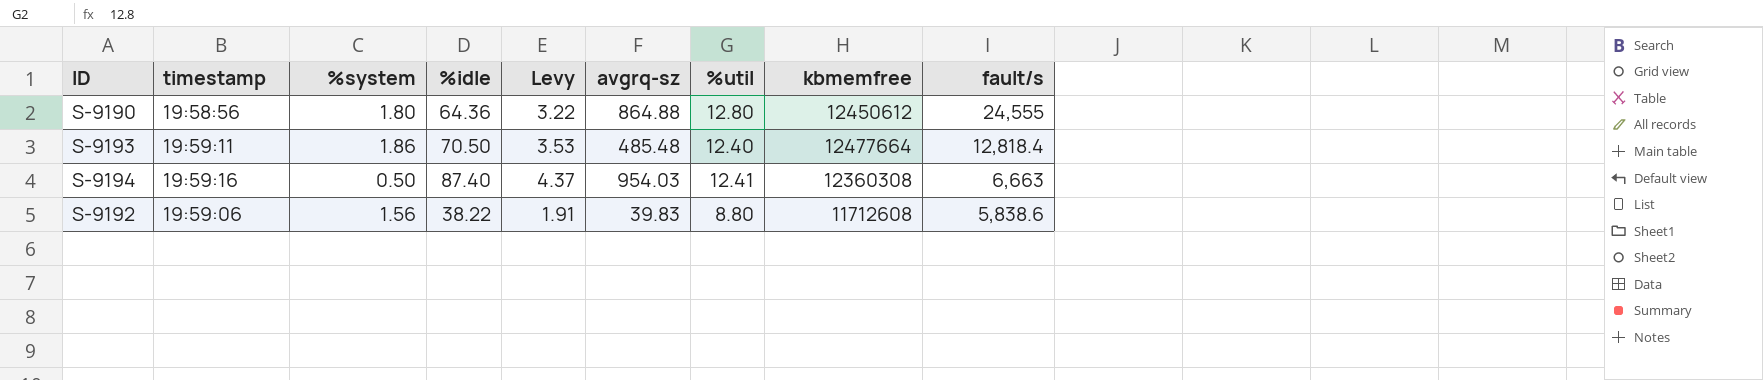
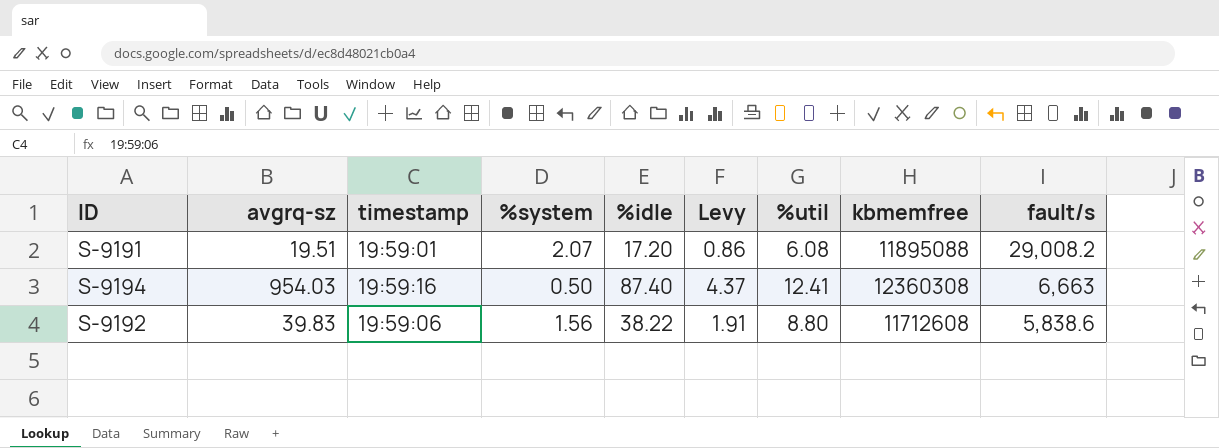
column avgrq-sz | position: 6 -> 2
row S-9190: 19:58:56 | 1.80 | 64.36 | 3.22 | 864.88 | 12.80 | 12450612 | 24,555 -> none
row S-9193: 19:59:11 | 1.86 | 70.50 | 3.53 | 485.48 | 12.40 | 12477664 | 12,818.4 -> none
row S-9191: none -> 19.51 | 19:59:01 | 2.07 | 17.20 | 0.86 | 6.08 | 11895088 | 29,008.2

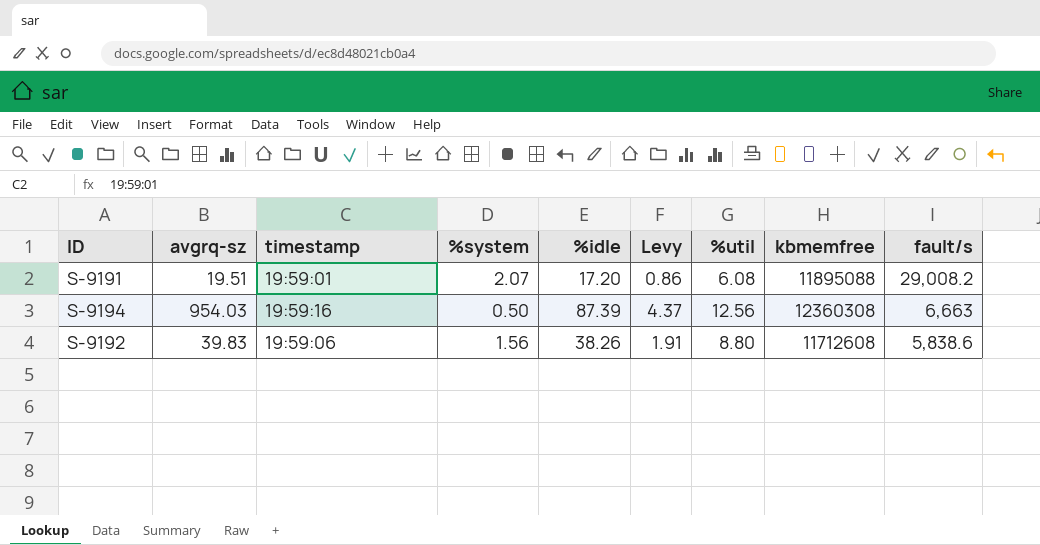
S-9194 | %idle: 87.40 -> 87.39
S-9194 | %util: 12.41 -> 12.56
S-9192 | %idle: 38.22 -> 38.26

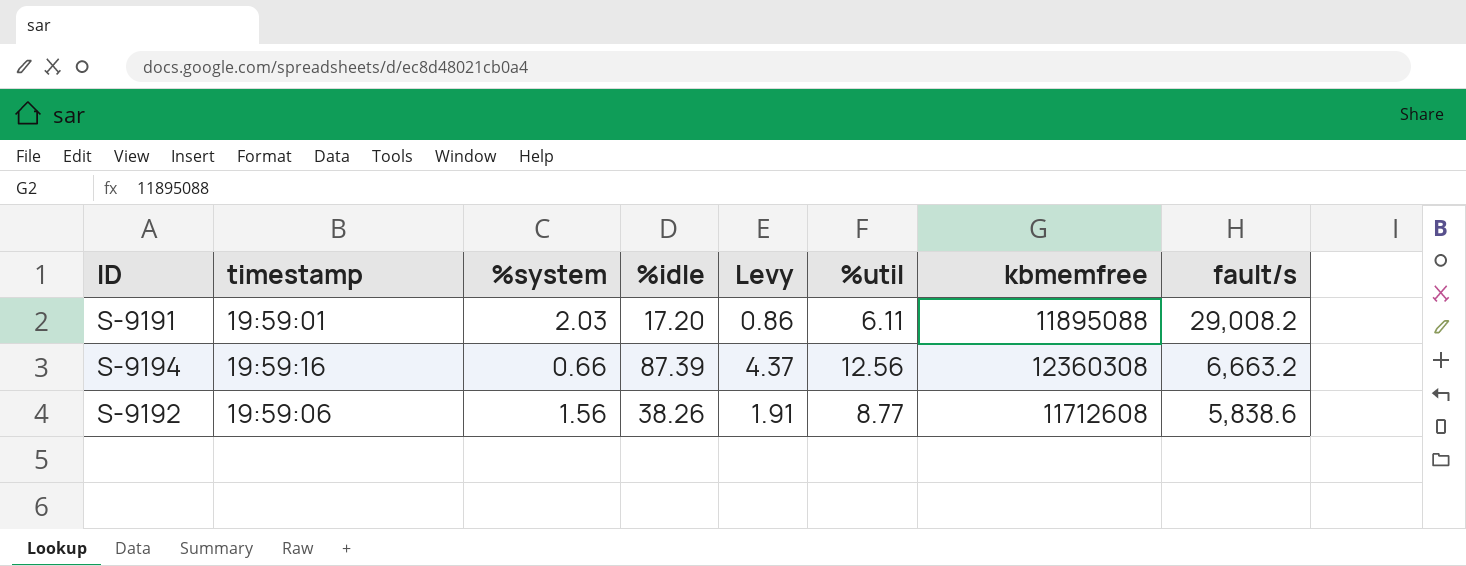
column avgrq-sz | position: 2 -> none
S-9191 | %system: 2.07 -> 2.03
S-9191 | %util: 6.08 -> 6.11
S-9194 | %system: 0.50 -> 0.66
S-9194 | fault/s: 6,663 -> 6,663.2
S-9192 | %util: 8.80 -> 8.77

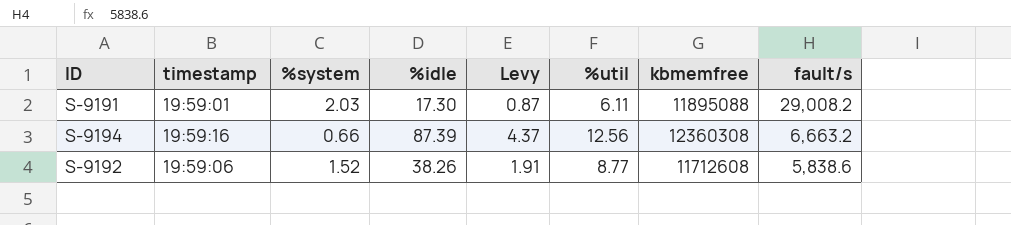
S-9191 | %idle: 17.20 -> 17.30
S-9191 | Levy: 0.86 -> 0.87
S-9192 | %system: 1.56 -> 1.52

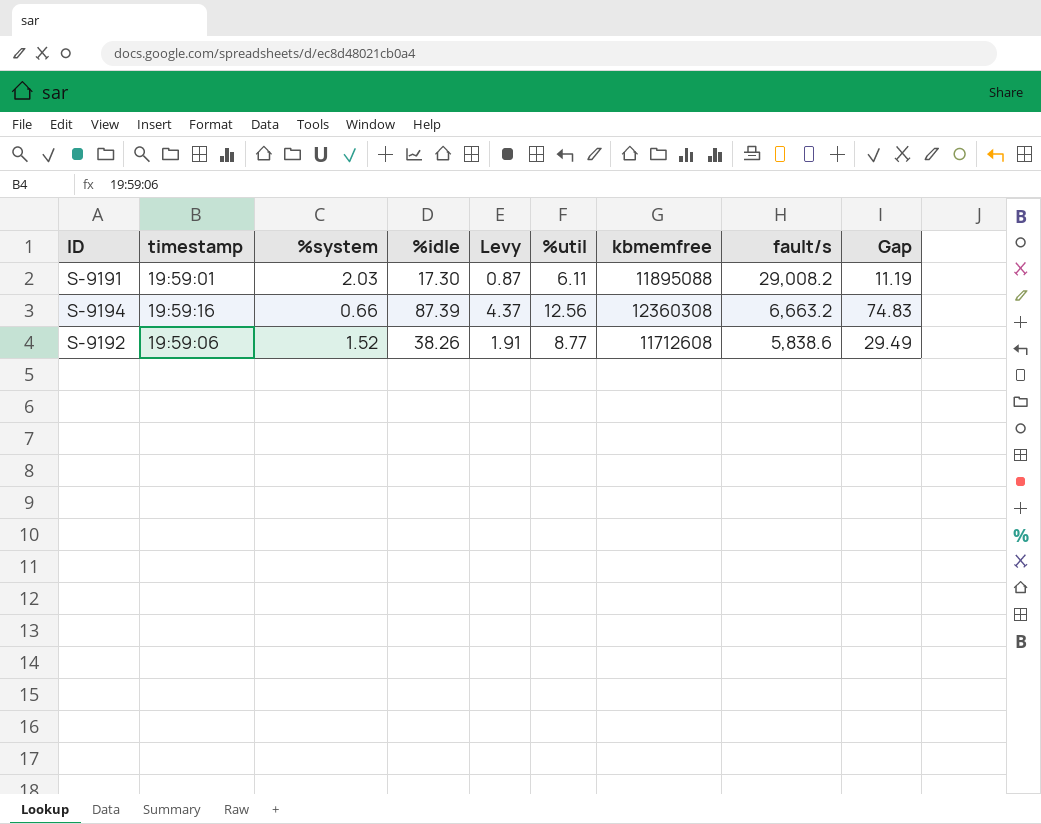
column Gap | formula: none -> [%idle] - [%util]

